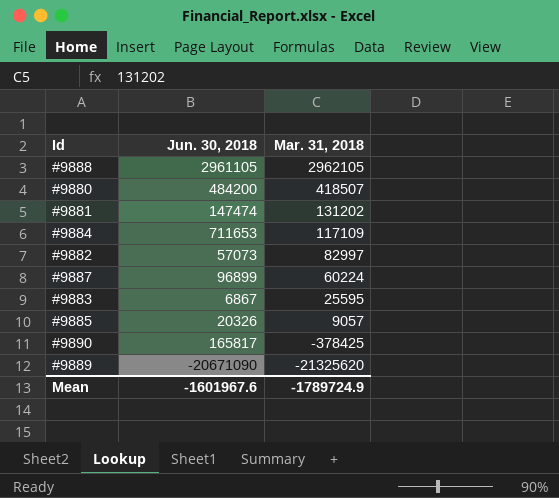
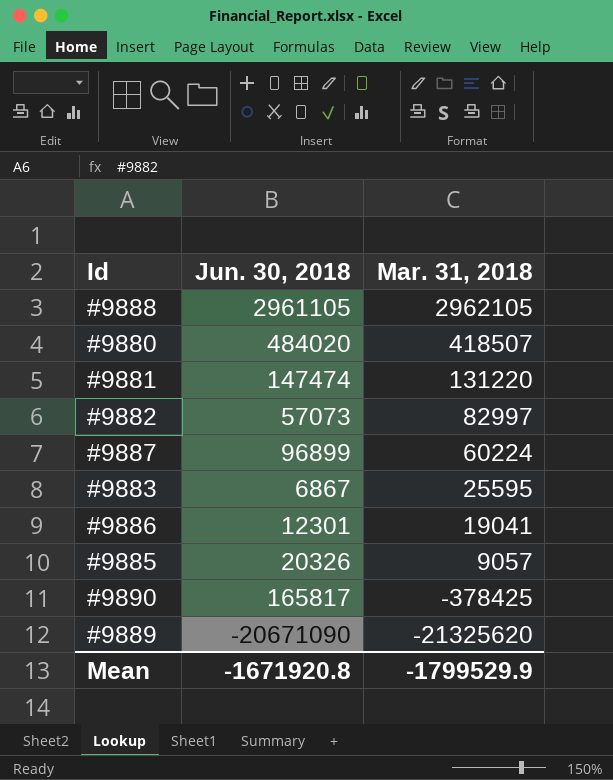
row #9884: 711653 | 117109 -> none
#9880 | Jun. 30, 2018: 484200 -> 484020
#9881 | Mar. 31, 2018: 131202 -> 131220
row #9886: none -> 12301 | 19041
Mean | Jun. 30, 2018: -1601967.6 -> -1671920.8
Mean | Mar. 31, 2018: -1789724.9 -> -1799529.9

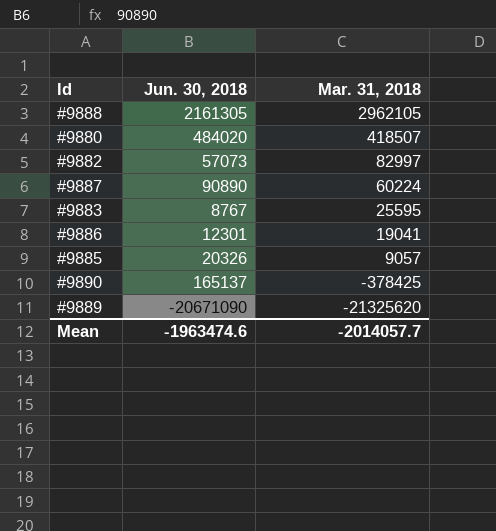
row #9881: 147474 | 131220 -> none
#9888 | Jun. 30, 2018: 2961105 -> 2161305
#9887 | Jun. 30, 2018: 96899 -> 90890
#9883 | Jun. 30, 2018: 6867 -> 8767
#9890 | Jun. 30, 2018: 165817 -> 165137
Mean | Jun. 30, 2018: -1671920.8 -> -1963474.6
Mean | Mar. 31, 2018: -1799529.9 -> -2014057.7

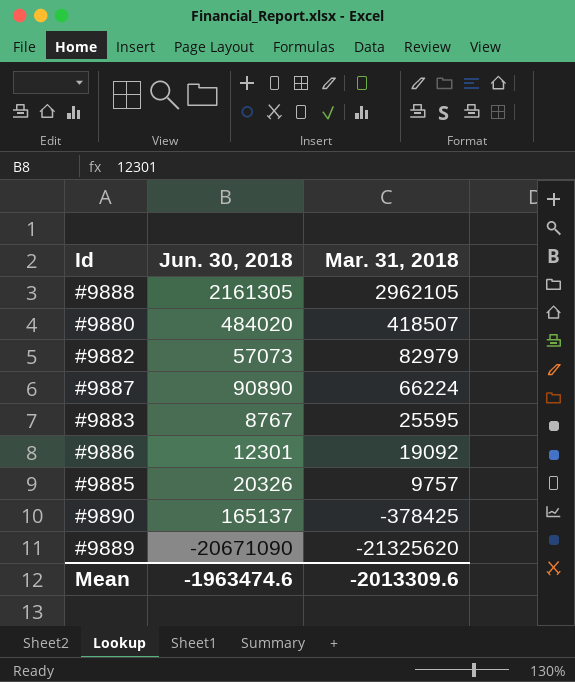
#9882 | Mar. 31, 2018: 82997 -> 82979
#9887 | Mar. 31, 2018: 60224 -> 66224
#9886 | Mar. 31, 2018: 19041 -> 19092
#9885 | Mar. 31, 2018: 9057 -> 9757
Mean | Mar. 31, 2018: -2014057.7 -> -2013309.6

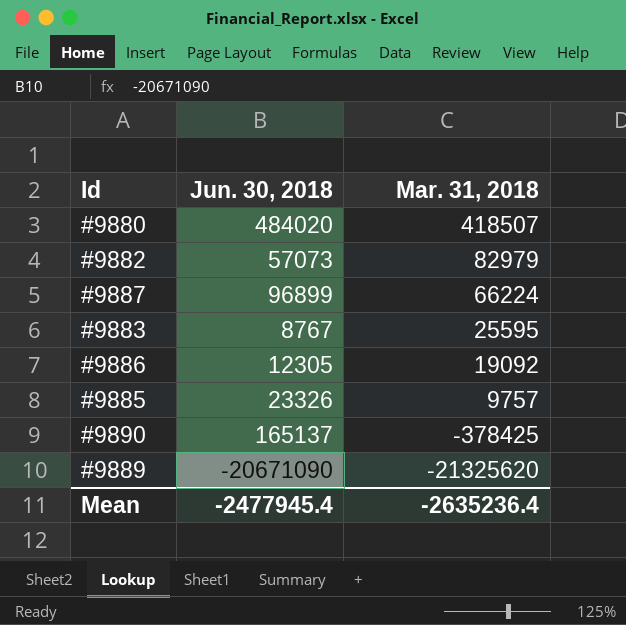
row #9888: 2161305 | 2962105 -> none
#9887 | Jun. 30, 2018: 90890 -> 96899
#9886 | Jun. 30, 2018: 12301 -> 12305
#9885 | Jun. 30, 2018: 20326 -> 23326
Mean | Jun. 30, 2018: -1963474.6 -> -2477945.4
Mean | Mar. 31, 2018: -2013309.6 -> -2635236.4

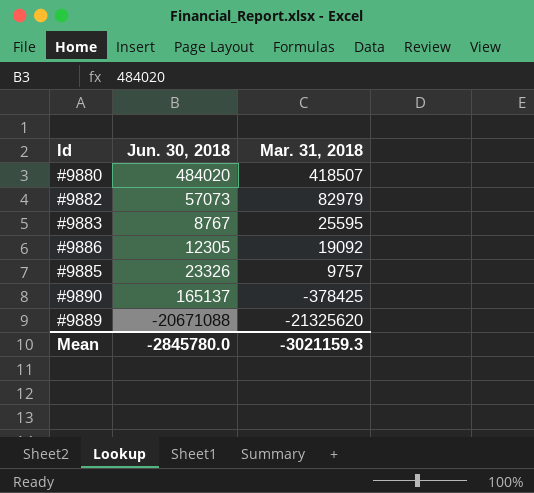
row #9887: 96899 | 66224 -> none
#9889 | Jun. 30, 2018: -20671090 -> -20671088
Mean | Jun. 30, 2018: -2477945.4 -> -2845780.0
Mean | Mar. 31, 2018: -2635236.4 -> -3021159.3

